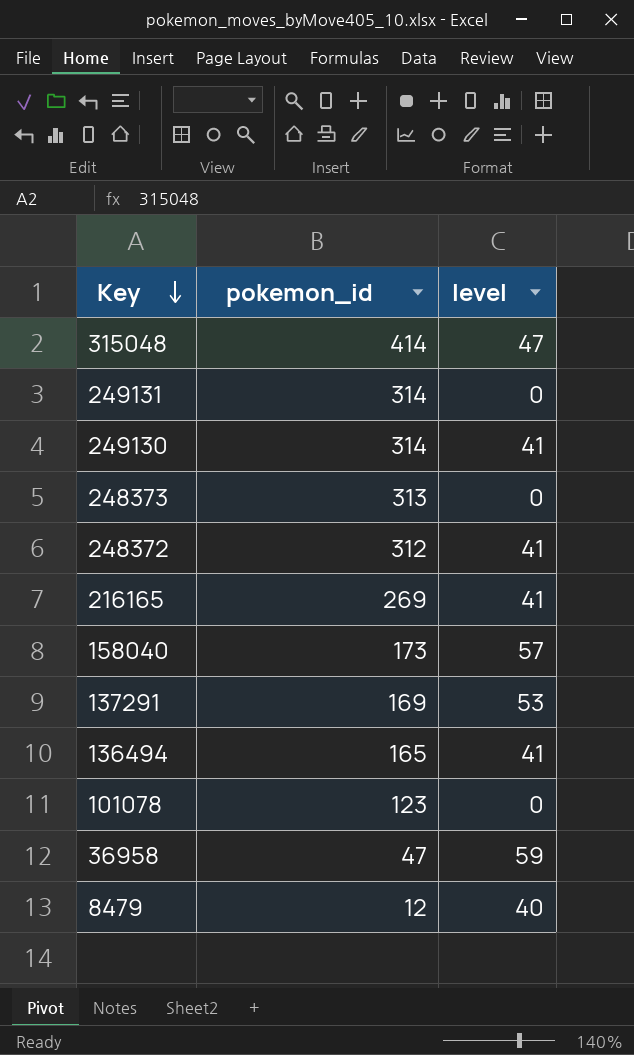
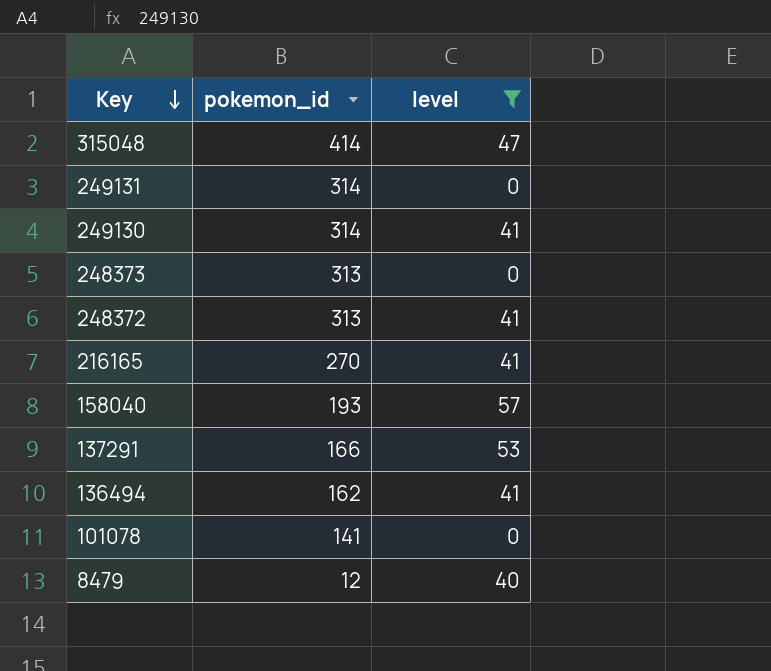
filter: none -> level != 59
248372 | pokemon_id: 312 -> 313
216165 | pokemon_id: 269 -> 270
158040 | pokemon_id: 173 -> 193
137291 | pokemon_id: 169 -> 166
136494 | pokemon_id: 165 -> 162
101078 | pokemon_id: 123 -> 141

